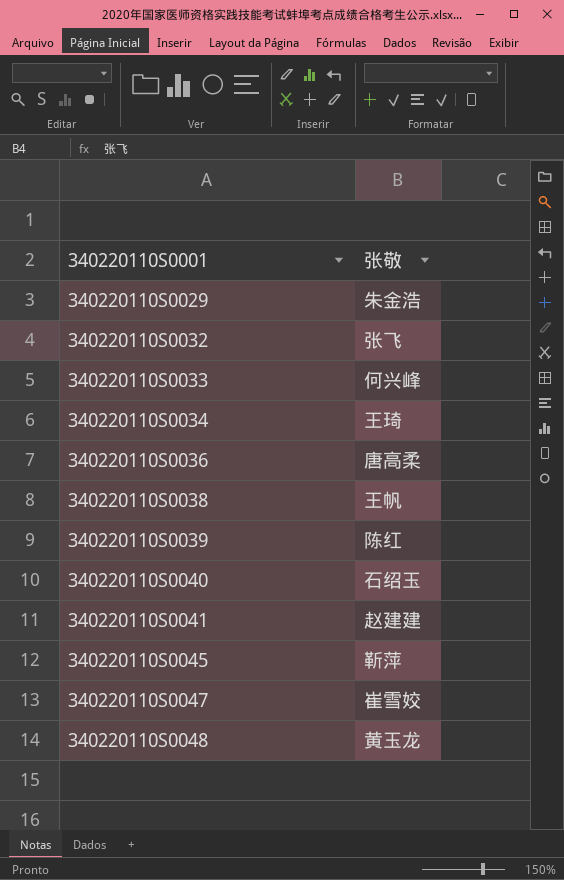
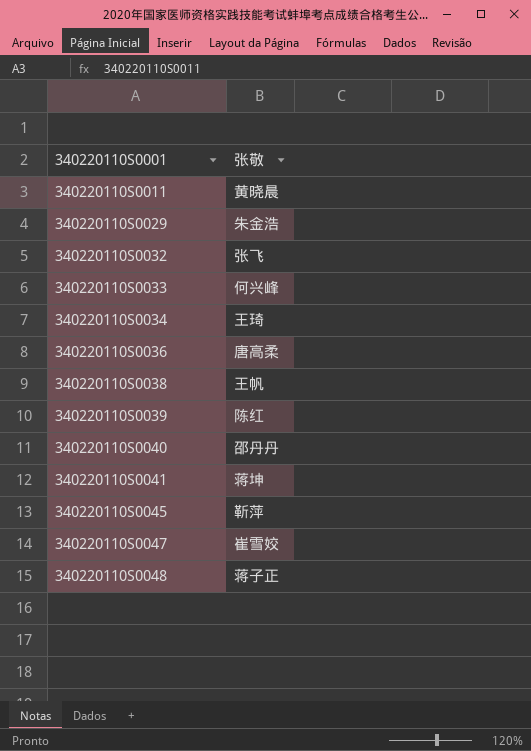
row 340220110S0011: none -> 黄晓晨
340220110S0040 | 张敬: 石绍玉 -> 邵丹丹
340220110S0041 | 张敬: 赵建建 -> 蒋坤
340220110S0048 | 张敬: 黄玉龙 -> 蒋子正

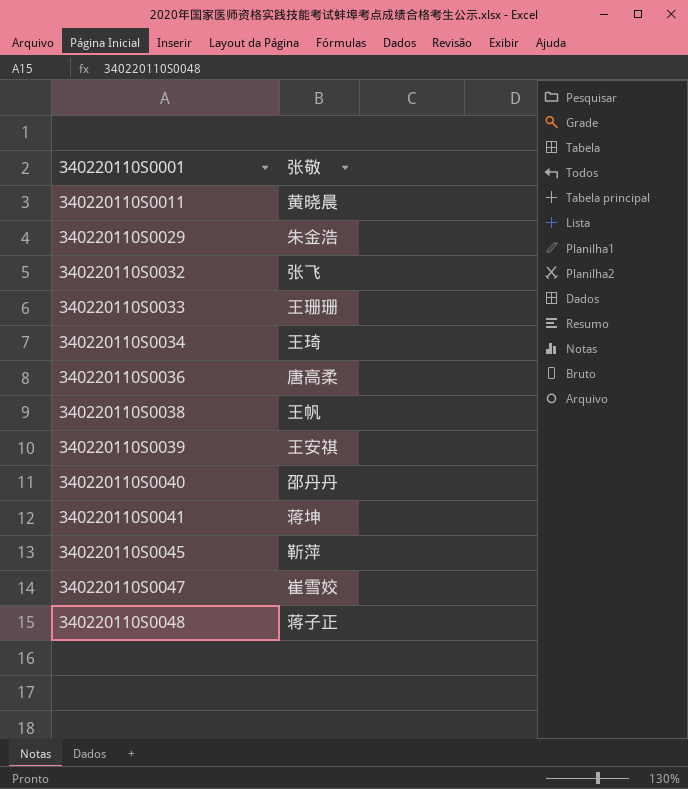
340220110S0033 | 张敬: 何兴峰 -> 王珊珊
340220110S0039 | 张敬: 陈红 -> 王安祺

